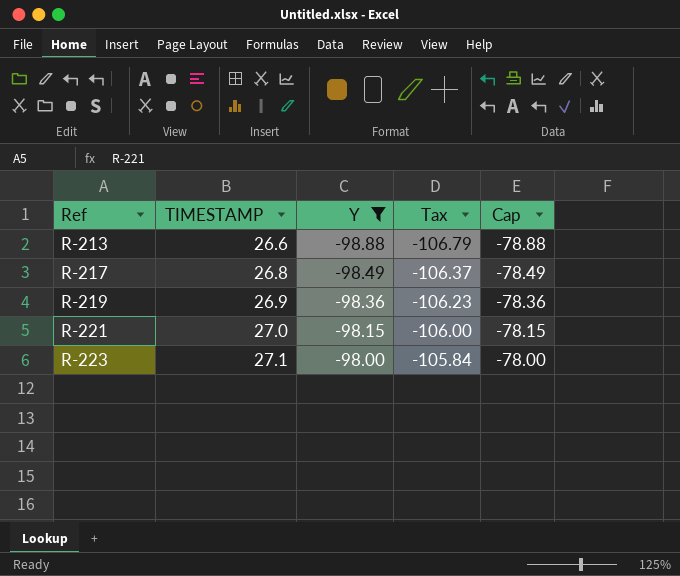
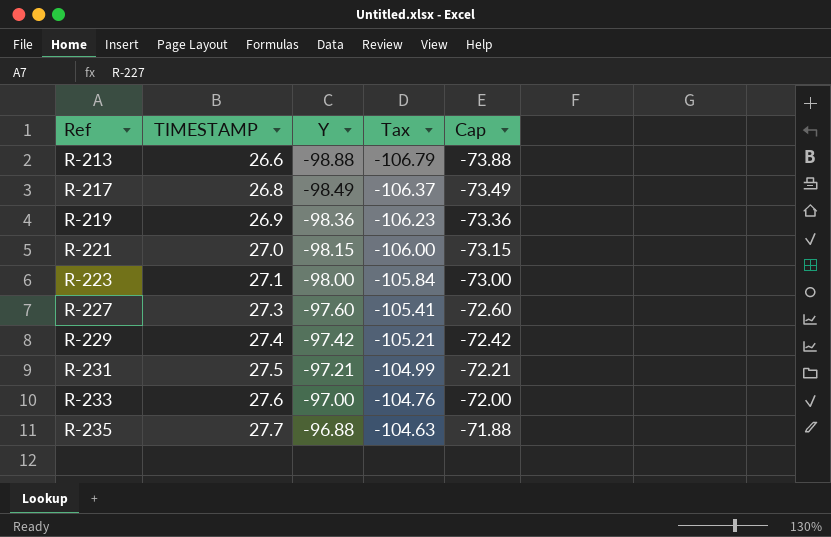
filter: Y <= -98.00 -> none
column Cap | formula: [Y] + 20 -> [Y] + 25

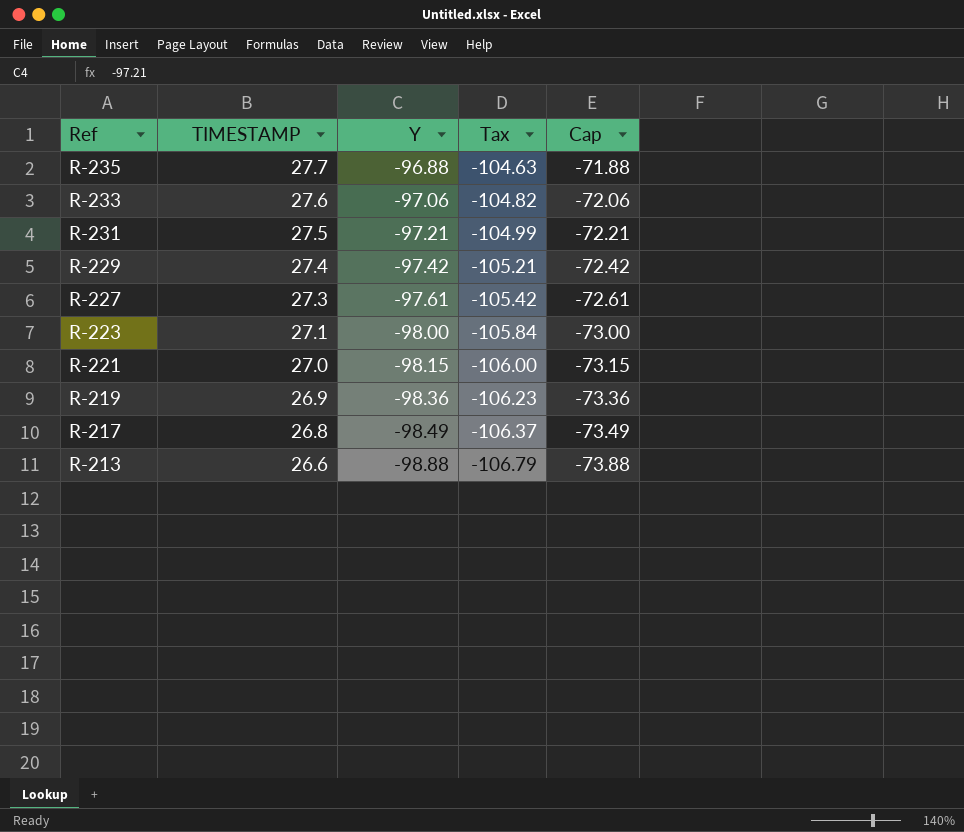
row order: Ref ascending -> Ref descending
R-233 | Y: -97.00 -> -97.06
R-233 | Tax: -104.76 -> -104.82
R-233 | Cap: -72.00 -> -72.06
R-227 | Y: -97.60 -> -97.61
R-227 | Tax: -105.41 -> -105.42
R-227 | Cap: -72.60 -> -72.61

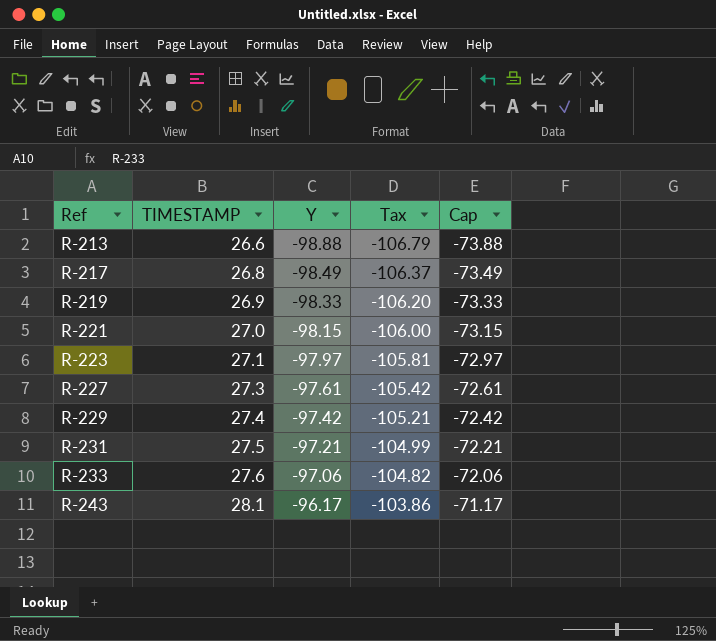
row order: Ref descending -> Ref ascending
row R-235: 27.7 | -96.88 | -104.63 | -71.88 -> none
R-219 | Y: -98.36 -> -98.33
R-219 | Tax: -106.23 -> -106.20
R-219 | Cap: -73.36 -> -73.33
R-223 | Y: -98.00 -> -97.97
R-223 | Tax: -105.84 -> -105.81
R-223 | Cap: -73.00 -> -72.97
row R-243: none -> 28.1 | -96.17 | -103.86 | -71.17

